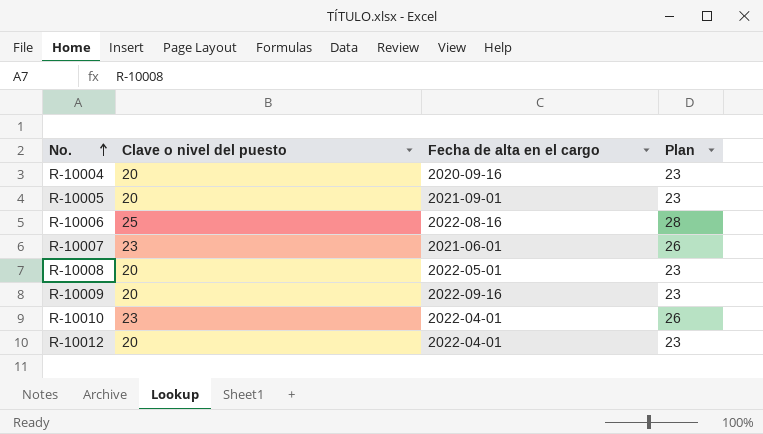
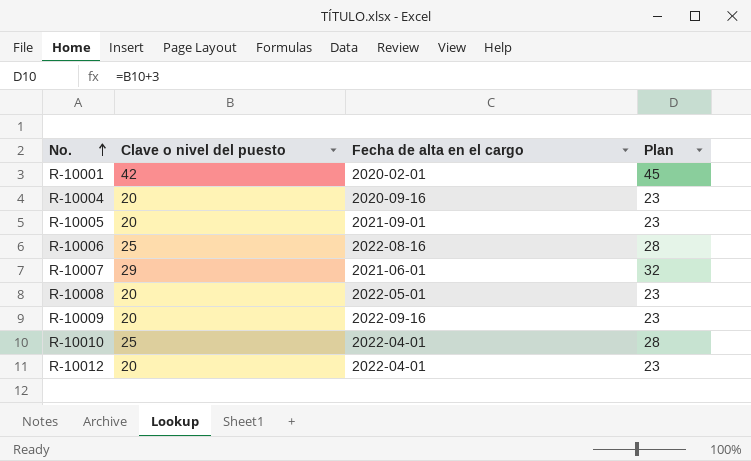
row R-10001: none -> 42 | 2020-02-01 | 45
R-10007 | Clave o nivel del puesto: 23 -> 29
R-10007 | Plan: 26 -> 32
R-10010 | Clave o nivel del puesto: 23 -> 25
R-10010 | Plan: 26 -> 28

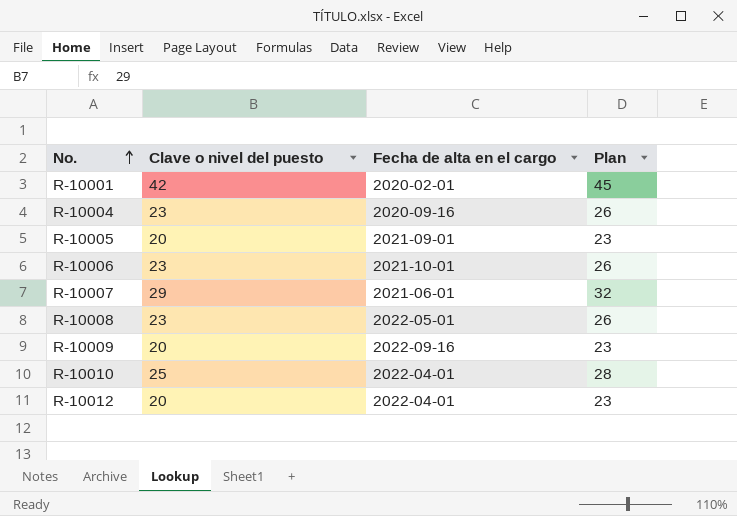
R-10004 | Clave o nivel del puesto: 20 -> 23
R-10004 | Plan: 23 -> 26
R-10006 | Clave o nivel del puesto: 25 -> 23
R-10006 | Fecha de alta en el cargo: 2022-08-16 -> 2021-10-01
R-10006 | Plan: 28 -> 26
R-10008 | Clave o nivel del puesto: 20 -> 23
R-10008 | Plan: 23 -> 26

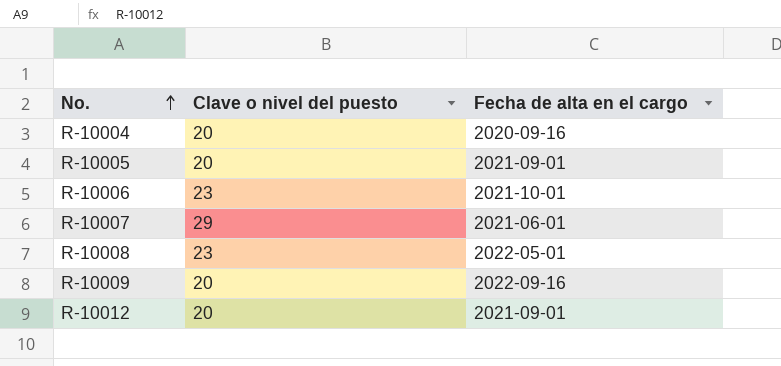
column Plan | formula: [Clave o nivel del puesto] + 3 -> none
row R-10001: 42 | 2020-02-01 | 45 -> none
row R-10010: 25 | 2022-04-01 | 28 -> none
R-10004 | Clave o nivel del puesto: 23 -> 20
R-10012 | Fecha de alta en el cargo: 2022-04-01 -> 2021-09-01

